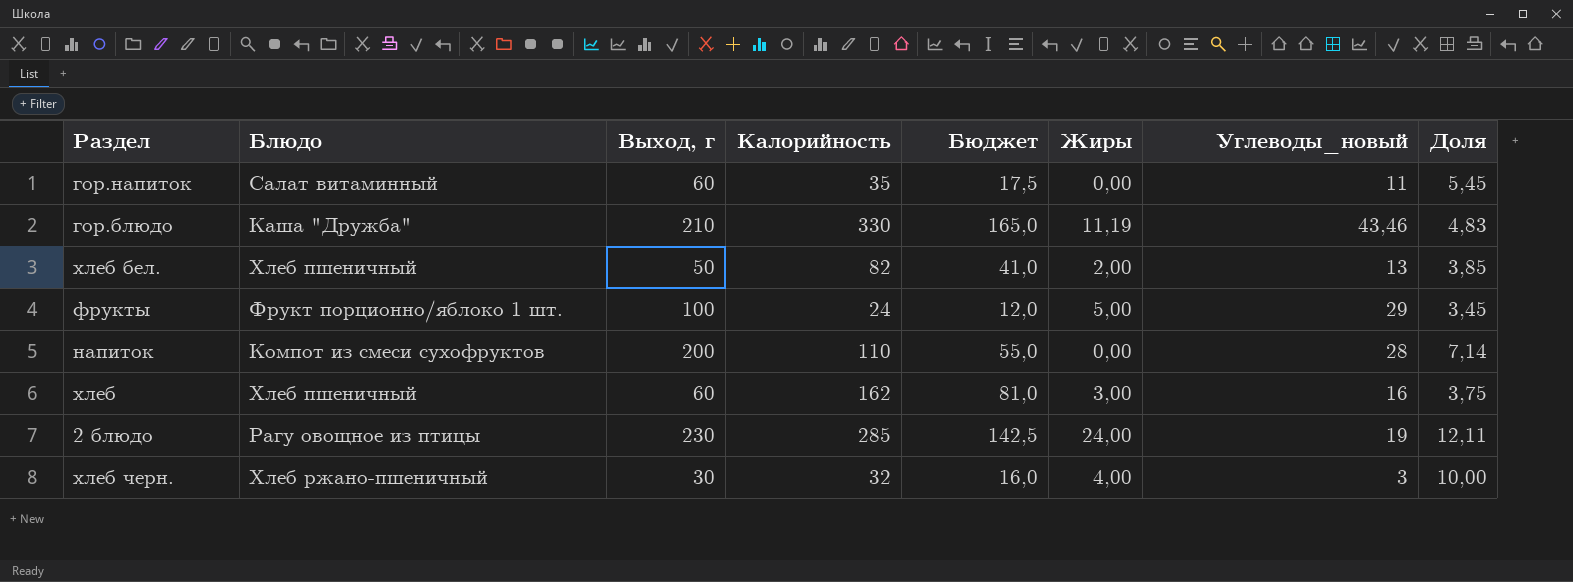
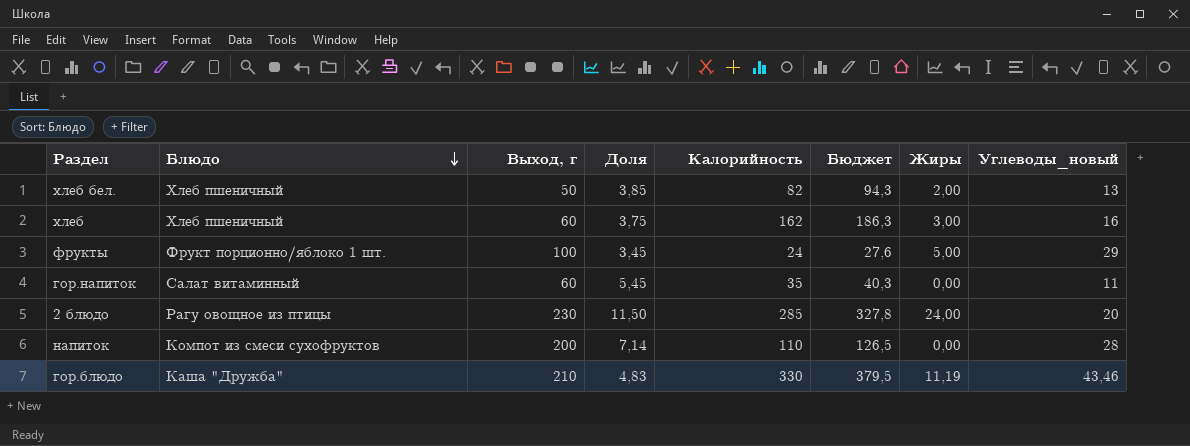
row order: none -> Блюдо descending
column Доля | position: 8 -> 4
column Бюджет | formula: [Калорийность] * 0,5 -> [Калорийность] * 1,15
row хлеб черн.: Хлеб ржано-пшеничный | 30 | 32 | 16,0 | 4,00 | 3 | 10,00 -> none
2 блюдо | Доля: 12,11 -> 11,50
2 блюдо | Углеводы_новый: 19 -> 20

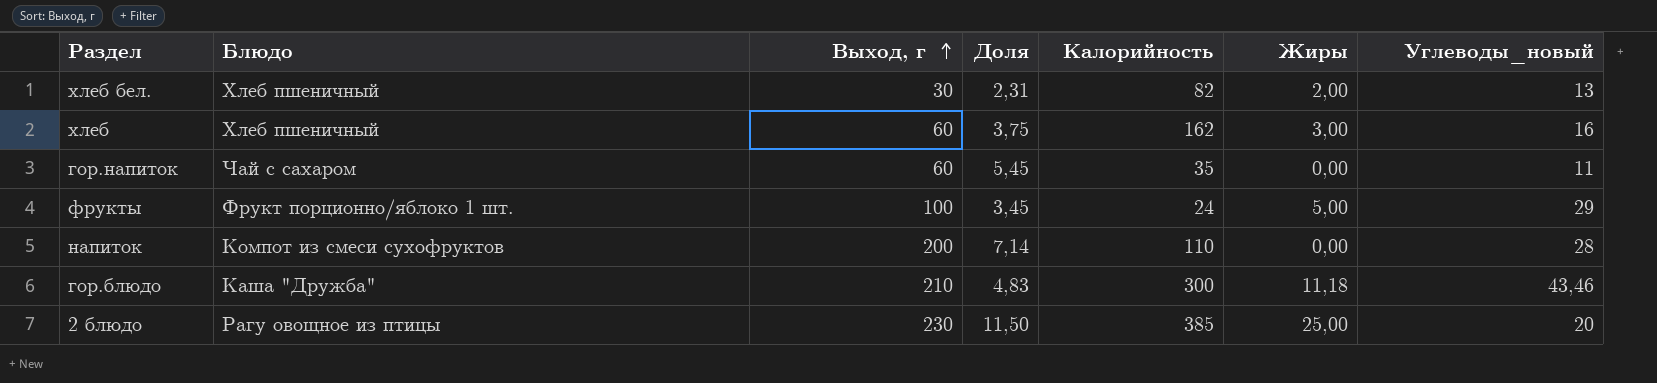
row order: Блюдо descending -> Выход, г ascending
column Бюджет | formula: [Калорийность] * 1,15 -> none
хлеб бел. | Выход, г: 50 -> 30
хлеб бел. | Доля: 3,85 -> 2,31
гор.напиток | Блюдо: Салат витаминный -> Чай с сахаром
гор.блюдо | Калорийность: 330 -> 300
гор.блюдо | Жиры: 11,19 -> 11,18
2 блюдо | Калорийность: 285 -> 385
2 блюдо | Жиры: 24,00 -> 25,00

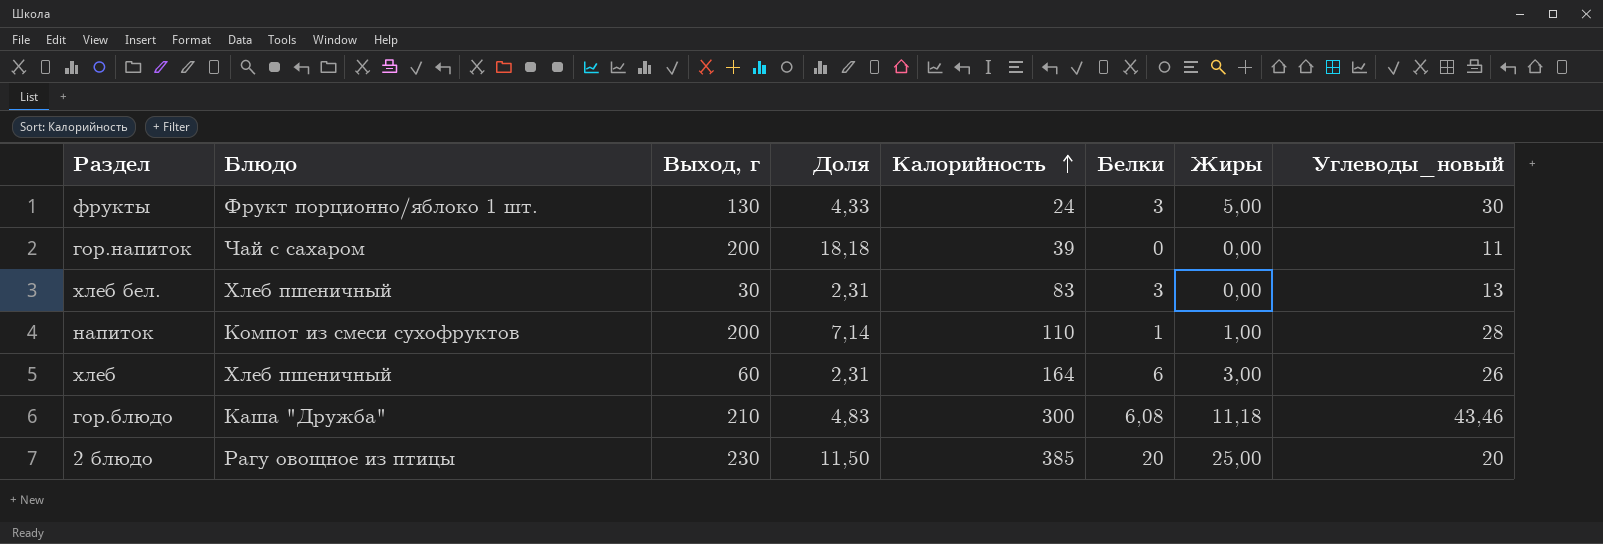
row order: Выход, г ascending -> Калорийность ascending
column Белки | position: none -> 6
фрукты | Выход, г: 100 -> 130
фрукты | Доля: 3,45 -> 4,33
фрукты | Углеводы_новый: 29 -> 30
гор.напиток | Выход, г: 60 -> 200
гор.напиток | Доля: 5,45 -> 18,18
гор.напиток | Калорийность: 35 -> 39
хлеб бел. | Калорийность: 82 -> 83
хлеб бел. | Жиры: 2,00 -> 0,00
напиток | Жиры: 0,00 -> 1,00
хлеб | Доля: 3,75 -> 2,31
хлеб | Калорийность: 162 -> 164
хлеб | Углеводы_новый: 16 -> 26

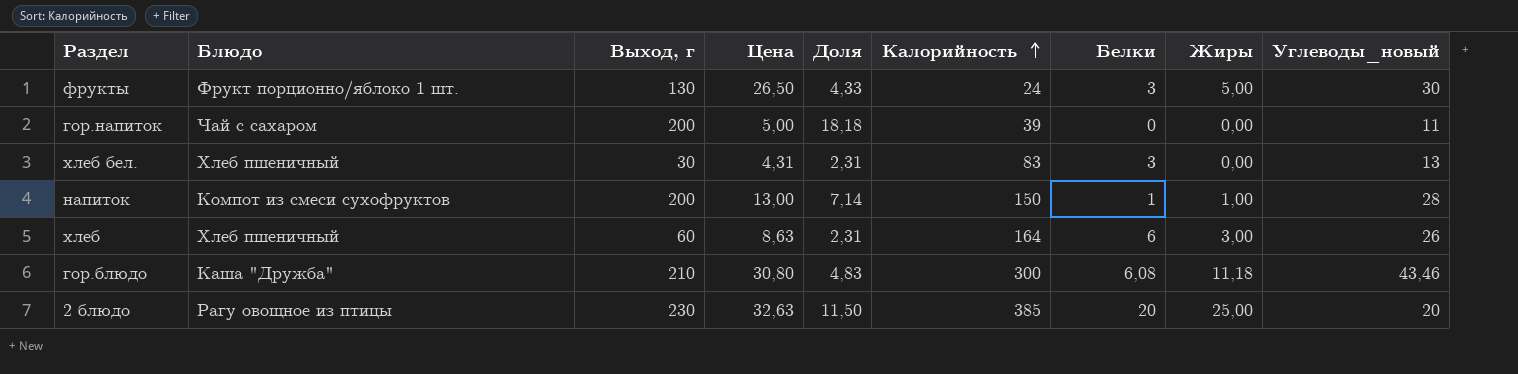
column Цена | position: none -> 4
напиток | Калорийность: 110 -> 150

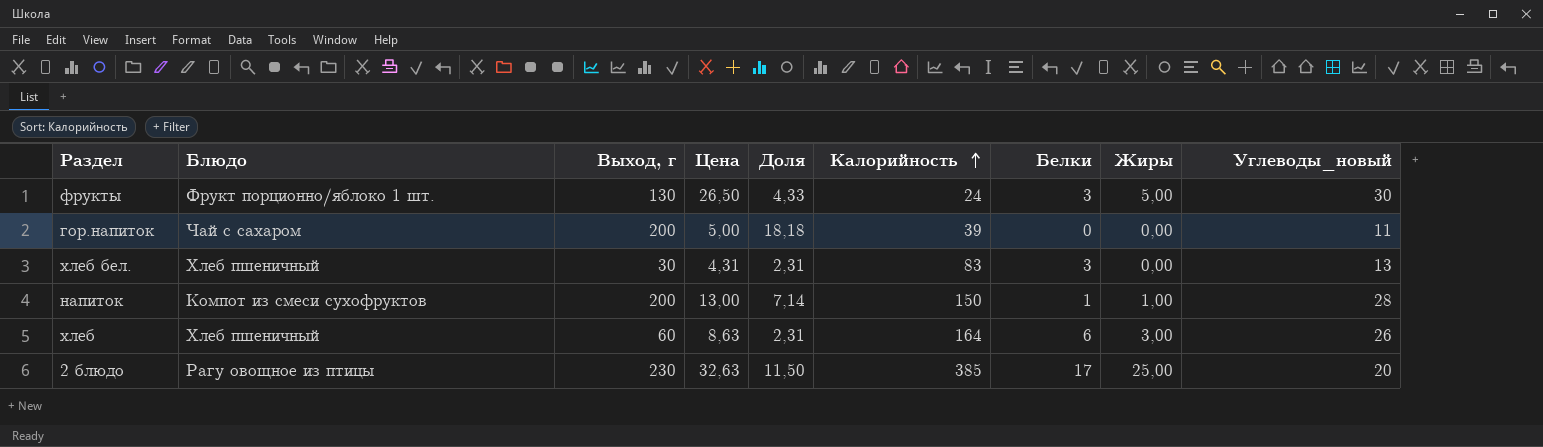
row гор.блюдо: Каша "Дружба" | 210 | 30,80 | 4,83 | 300 | 6,08 | 11,18 | 43,46 -> none
2 блюдо | Белки: 20 -> 17

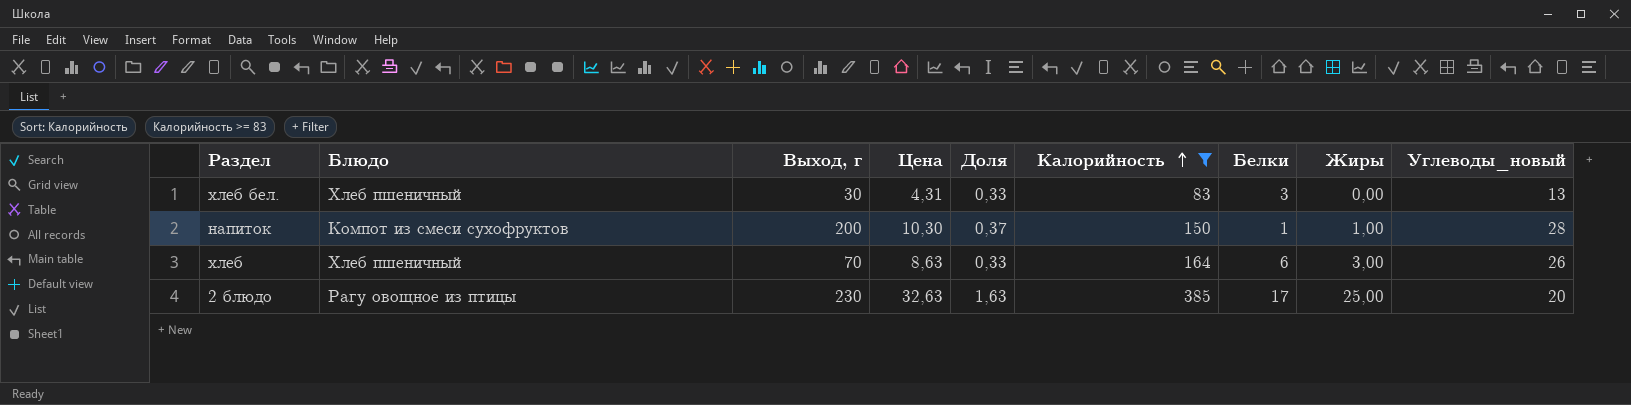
filter: none -> Калорийность >= 83
column Доля | formula: [Выход, г] / [Углеводы_новый] -> [Цена] / [Углеводы_новый]
напиток | Цена: 13,00 -> 10,30
хлеб | Выход, г: 60 -> 70

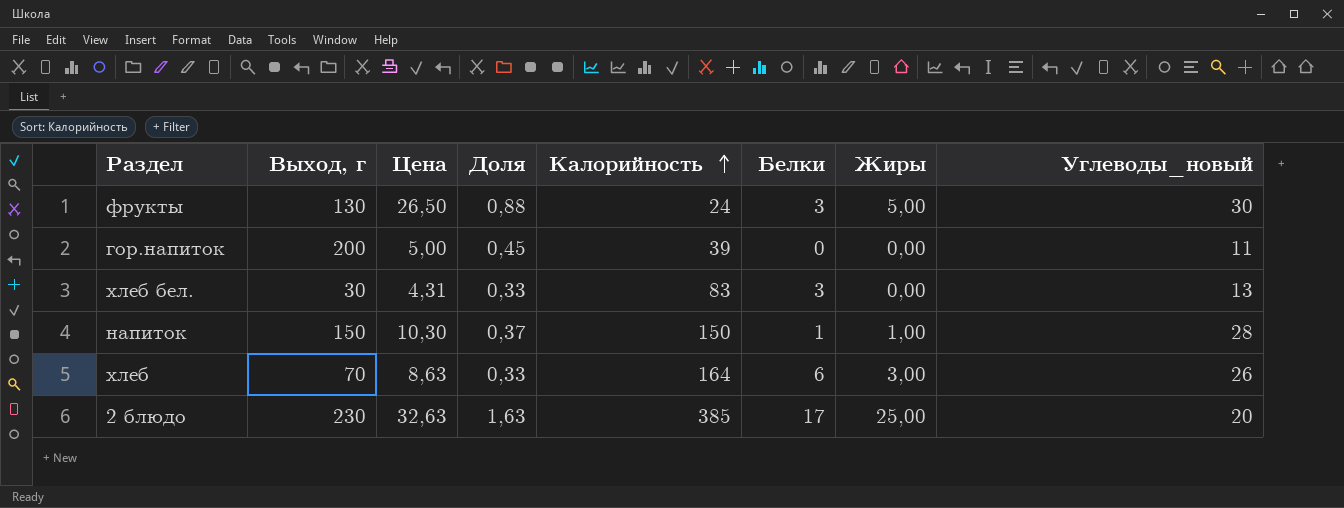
filter: Калорийность >= 83 -> none
column Блюдо | position: 2 -> none
напиток | Выход, г: 200 -> 150

